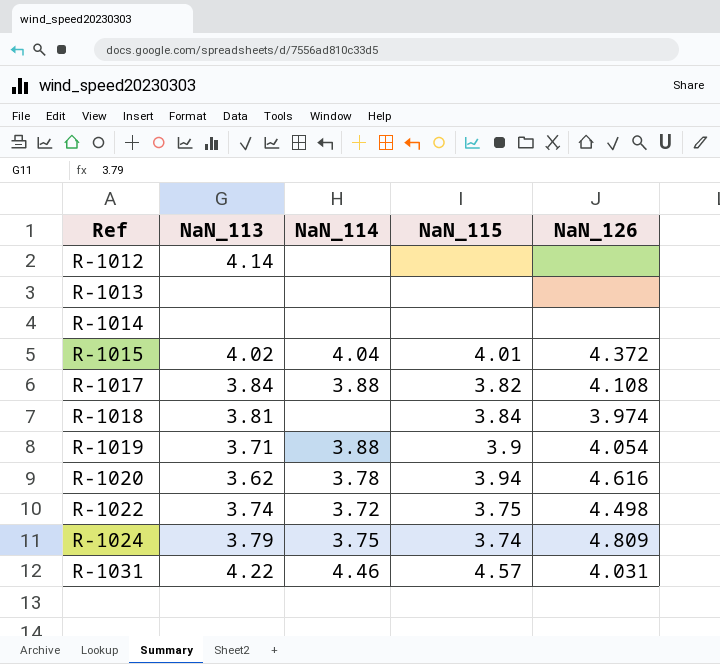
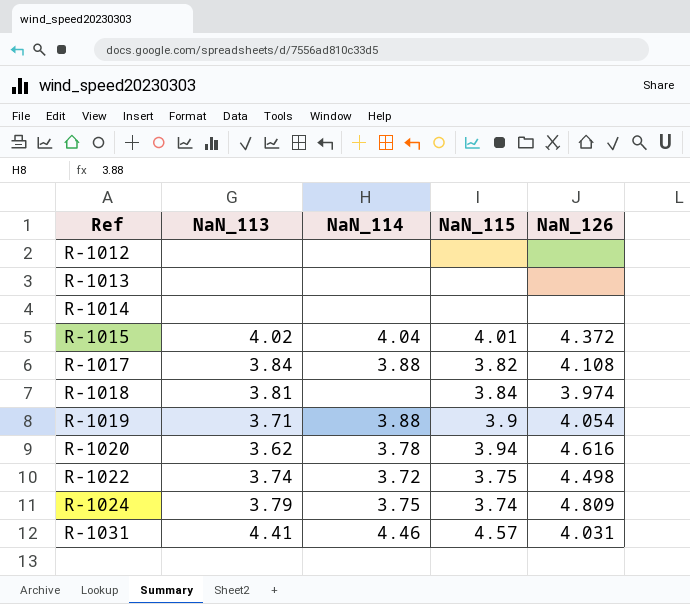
R-1012 | NaN_113: 4.14 -> none
R-1031 | NaN_113: 4.22 -> 4.41

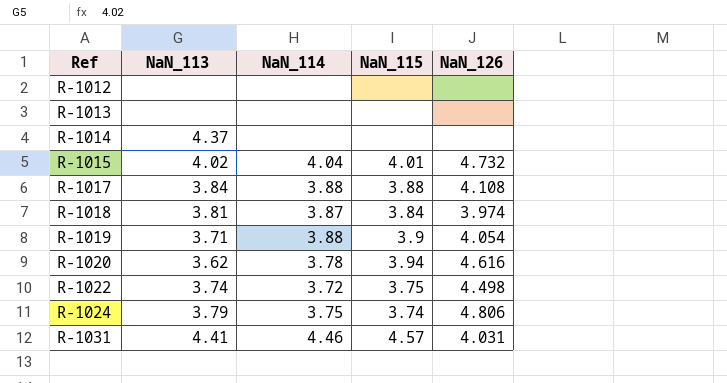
R-1014 | NaN_113: none -> 4.37
R-1015 | NaN_126: 4.372 -> 4.732
R-1017 | NaN_115: 3.82 -> 3.88
R-1018 | NaN_114: none -> 3.87
R-1024 | NaN_126: 4.809 -> 4.806

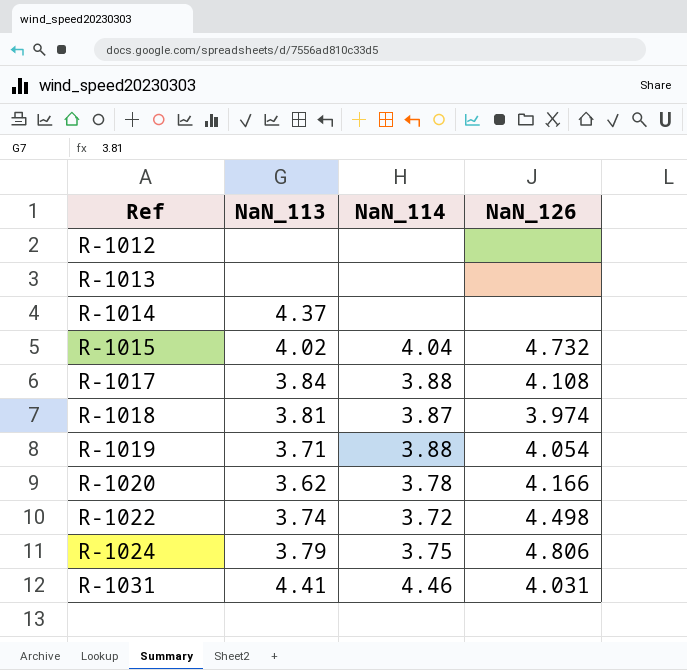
column NaN_115 | position: 4 -> none
R-1020 | NaN_126: 4.616 -> 4.166

